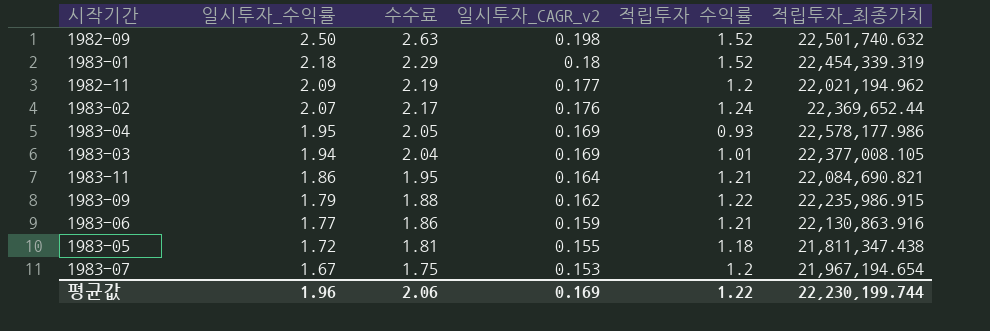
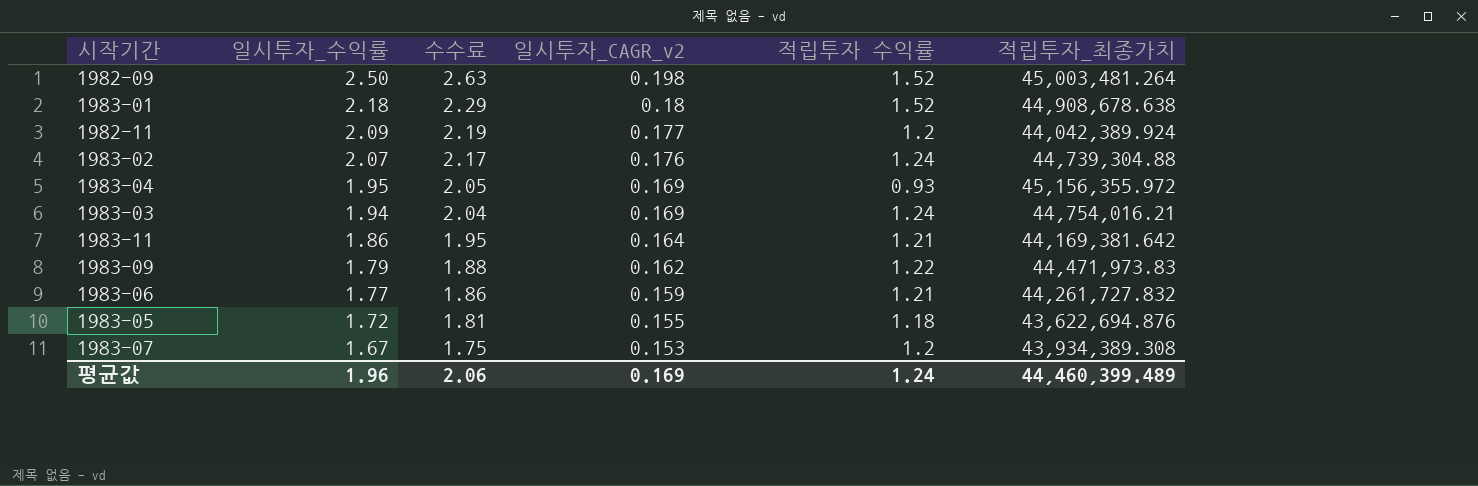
1982-09 | 적립투자_최종가치: 22,501,740.632 -> 45,003,481.264
1983-01 | 적립투자_최종가치: 22,454,339.319 -> 44,908,678.638
1982-11 | 적립투자_최종가치: 22,021,194.962 -> 44,042,389.924
1983-02 | 적립투자_최종가치: 22,369,652.44 -> 44,739,304.88
1983-04 | 적립투자_최종가치: 22,578,177.986 -> 45,156,355.972
1983-03 | 적립투자 수익률: 1.01 -> 1.24
1983-03 | 적립투자_최종가치: 22,377,008.105 -> 44,754,016.21
1983-11 | 적립투자_최종가치: 22,084,690.821 -> 44,169,381.642
1983-09 | 적립투자_최종가치: 22,235,986.915 -> 44,471,973.83
1983-06 | 적립투자_최종가치: 22,130,863.916 -> 44,261,727.832
1983-05 | 적립투자_최종가치: 21,811,347.438 -> 43,622,694.876
1983-07 | 적립투자_최종가치: 21,967,194.654 -> 43,934,389.308
평균값 | 적립투자 수익률: 1.22 -> 1.24
평균값 | 적립투자_최종가치: 22,230,199.744 -> 44,460,399.489

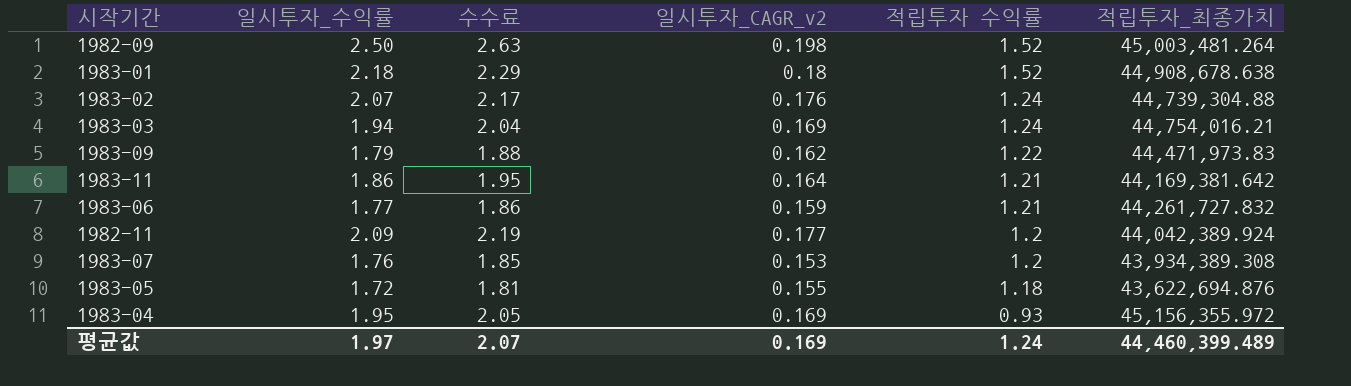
row order: 일시투자_수익률 descending -> 적립투자 수익률 descending
1983-07 | 일시투자_수익률: 1.67 -> 1.76
1983-07 | 수수료: 1.75 -> 1.85
평균값 | 일시투자_수익률: 1.96 -> 1.97
평균값 | 수수료: 2.06 -> 2.07

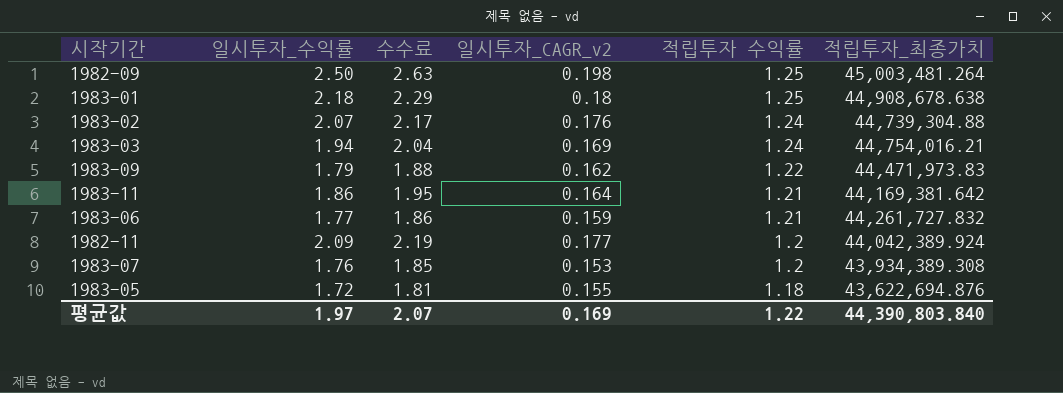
row 1983-04: 1.95 | 2.05 | 0.169 | 0.93 | 45,156,355.972 -> none
1982-09 | 적립투자 수익률: 1.52 -> 1.25
1983-01 | 적립투자 수익률: 1.52 -> 1.25
평균값 | 적립투자 수익률: 1.24 -> 1.22
평균값 | 적립투자_최종가치: 44,460,399.489 -> 44,390,803.840

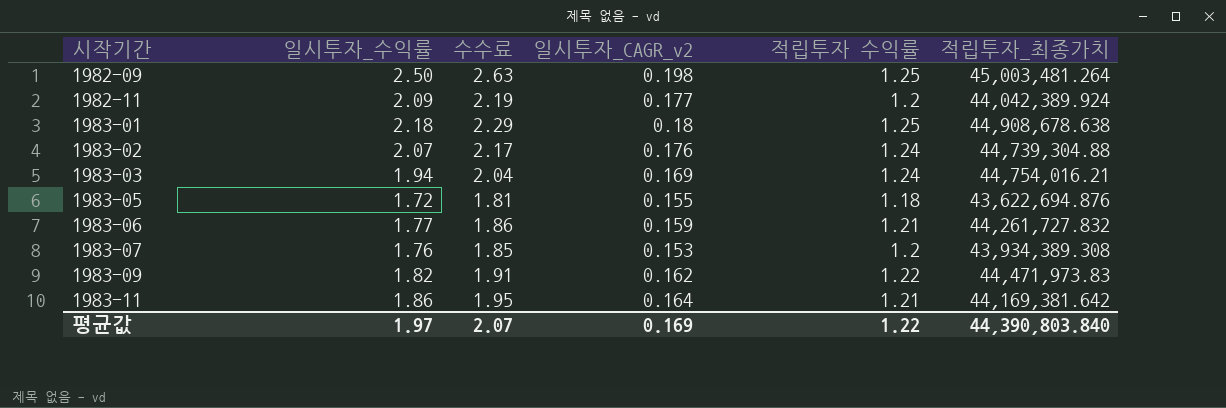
row order: 적립투자 수익률 descending -> 시작기간 ascending
1983-09 | 일시투자_수익률: 1.79 -> 1.82
1983-09 | 수수료: 1.88 -> 1.91

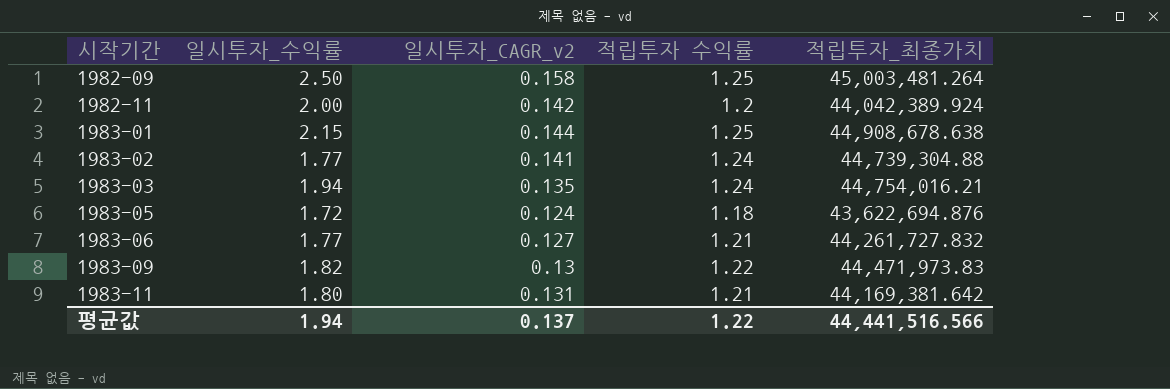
column 수수료 | formula: [일시투자_수익률] * 1.05 -> none
row 1983-07: 1.76 | 1.85 | 0.153 | 1.2 | 43,934,389.308 -> none
1982-09 | 일시투자_CAGR_v2: 0.198 -> 0.158
1982-11 | 일시투자_수익률: 2.09 -> 2.00
1982-11 | 일시투자_CAGR_v2: 0.177 -> 0.142
1983-01 | 일시투자_수익률: 2.18 -> 2.15
1983-01 | 일시투자_CAGR_v2: 0.18 -> 0.144
1983-02 | 일시투자_수익률: 2.07 -> 1.77
1983-02 | 일시투자_CAGR_v2: 0.176 -> 0.141
1983-03 | 일시투자_CAGR_v2: 0.169 -> 0.135
1983-05 | 일시투자_CAGR_v2: 0.155 -> 0.124
1983-06 | 일시투자_CAGR_v2: 0.159 -> 0.127
1983-09 | 일시투자_CAGR_v2: 0.162 -> 0.13
1983-11 | 일시투자_수익률: 1.86 -> 1.80
1983-11 | 일시투자_CAGR_v2: 0.164 -> 0.131
평균값 | 일시투자_수익률: 1.97 -> 1.94
평균값 | 일시투자_CAGR_v2: 0.169 -> 0.137
평균값 | 적립투자_최종가치: 44,390,803.840 -> 44,441,516.566

